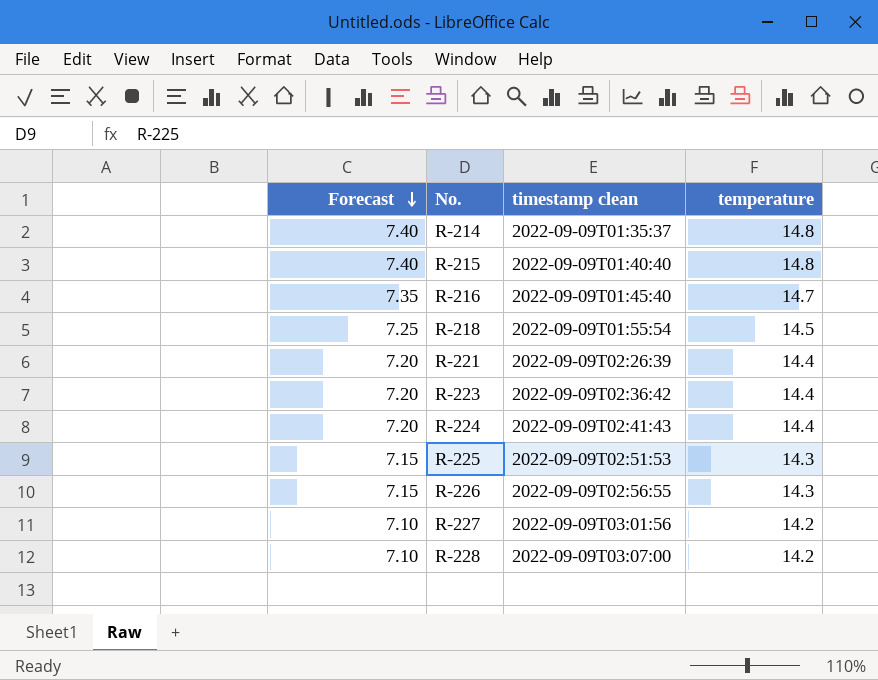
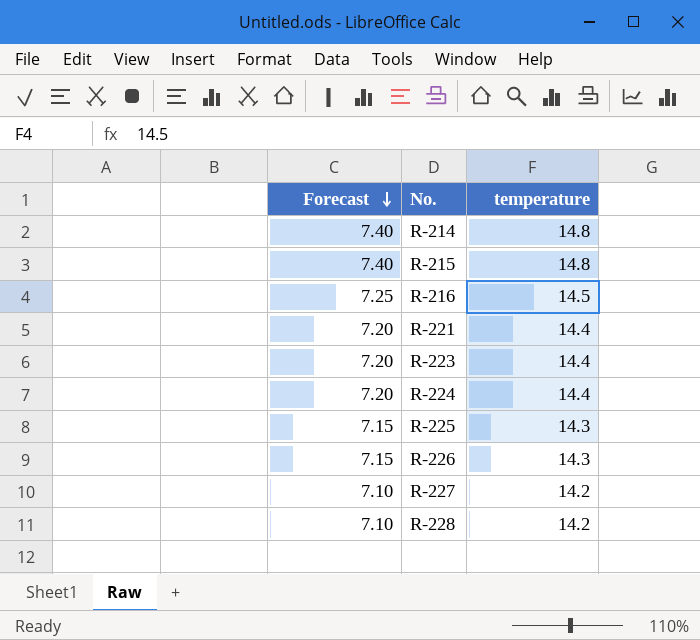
column timestamp clean | position: 3 -> none
row R-218: 7.25 | 2022-09-09T01:55:54 | 14.5 -> none
R-216 | Forecast: 7.35 -> 7.25
R-216 | temperature: 14.7 -> 14.5

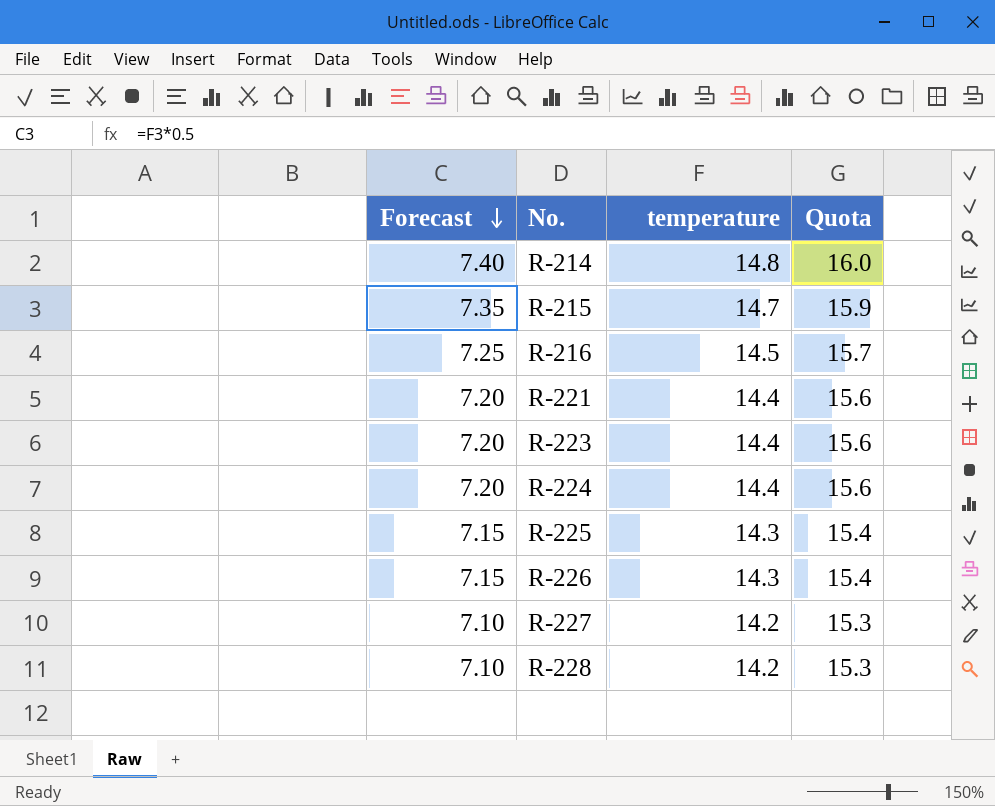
column Quota | formula: none -> [temperature] * 1.08
R-215 | Forecast: 7.40 -> 7.35
R-215 | temperature: 14.8 -> 14.7

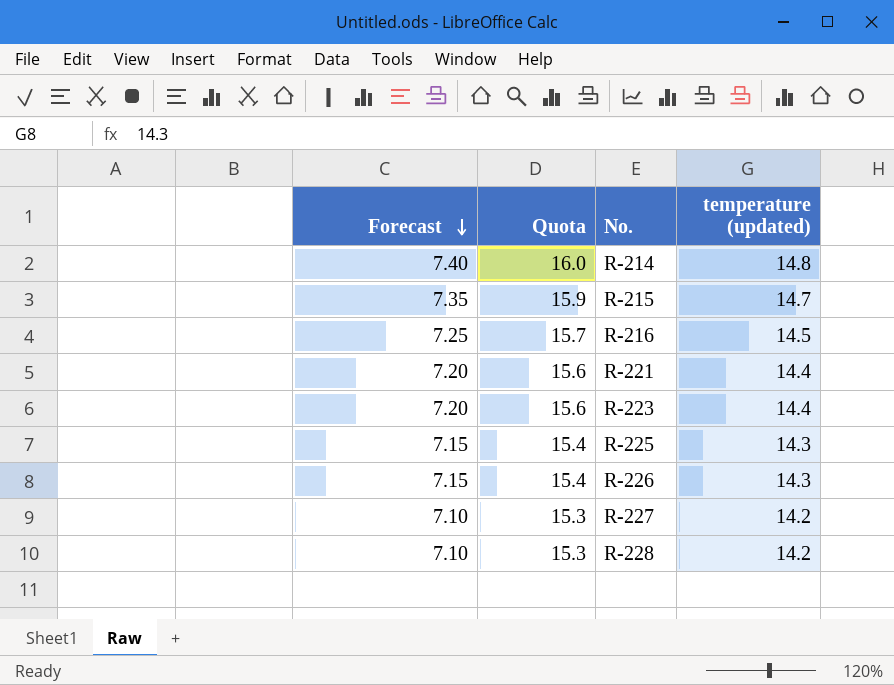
column Quota | position: 4 -> 2
column name: temperature -> temperature (updated)
row R-224: 7.20 | 14.4 | 15.6 -> none

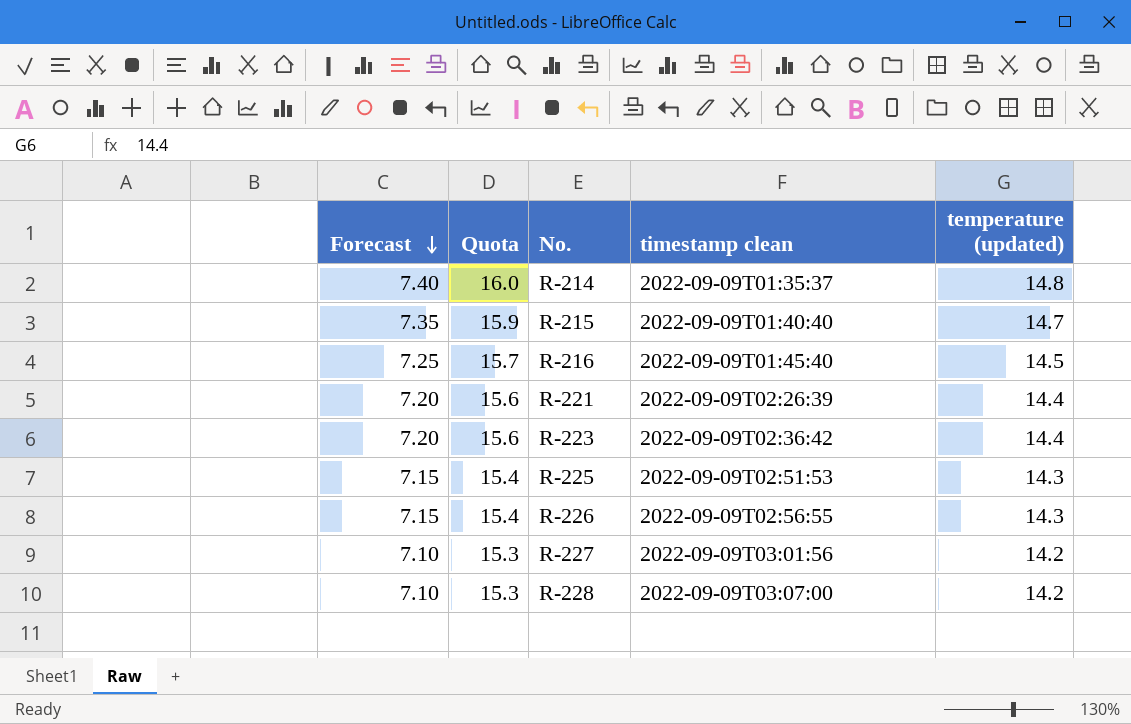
column timestamp clean | position: none -> 4

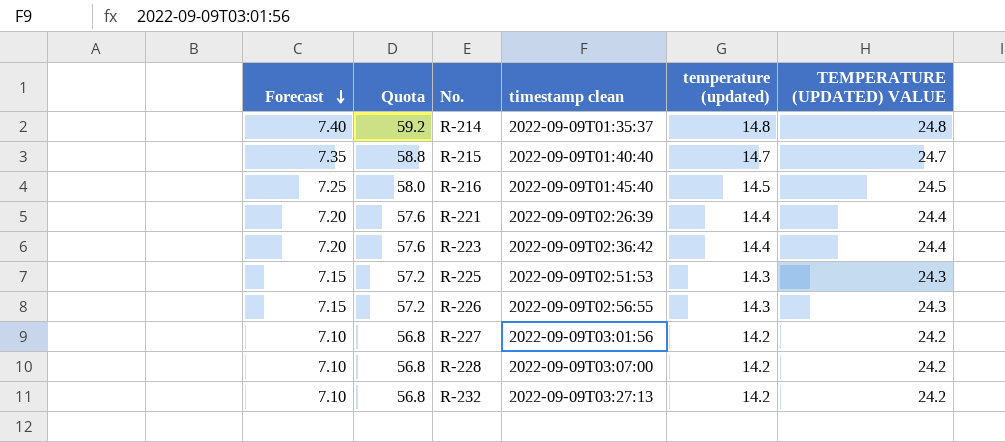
column Quota | formula: [temperature (updated)] * 1.08 -> [temperature (updated)] * 4
column TEMPERATURE (UPDATED) VALUE | formula: none -> [temperature (updated)] + 10
row R-232: none -> 7.10 | 56.8 | 2022-09-09T03:27:13 | 14.2 | 24.2

